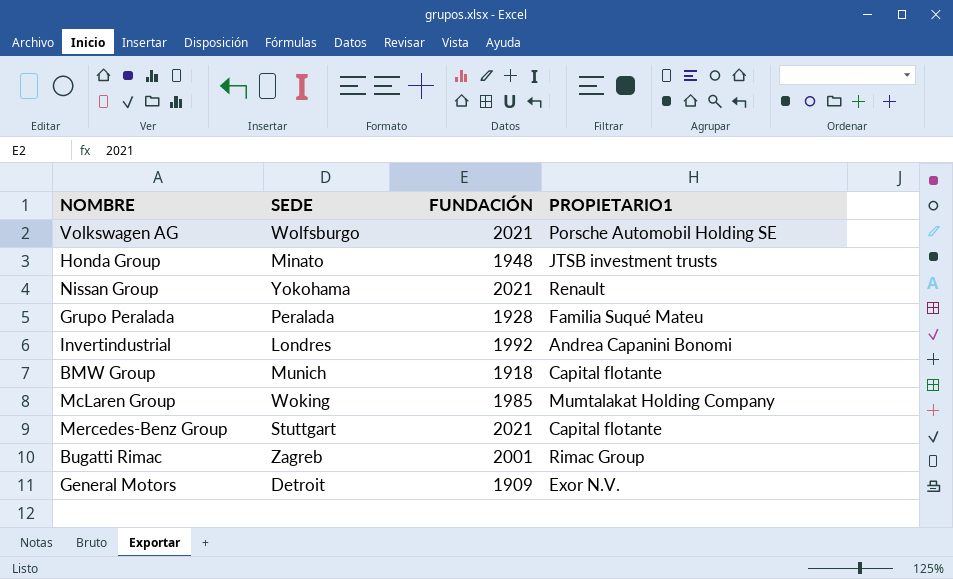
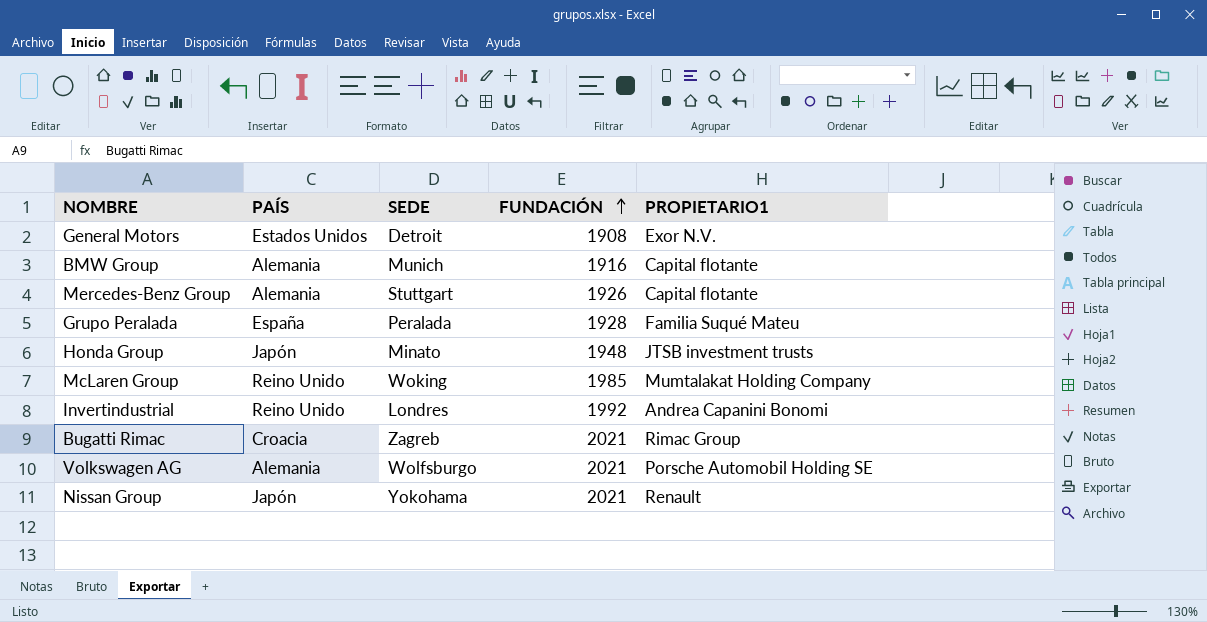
row order: none -> FUNDACIÓN ascending
column PAÍS | position: none -> 2
General Motors | FUNDACIÓN: 1909 -> 1908
BMW Group | FUNDACIÓN: 1918 -> 1916
Mercedes-Benz Group | FUNDACIÓN: 2021 -> 1926
Bugatti Rimac | FUNDACIÓN: 2001 -> 2021

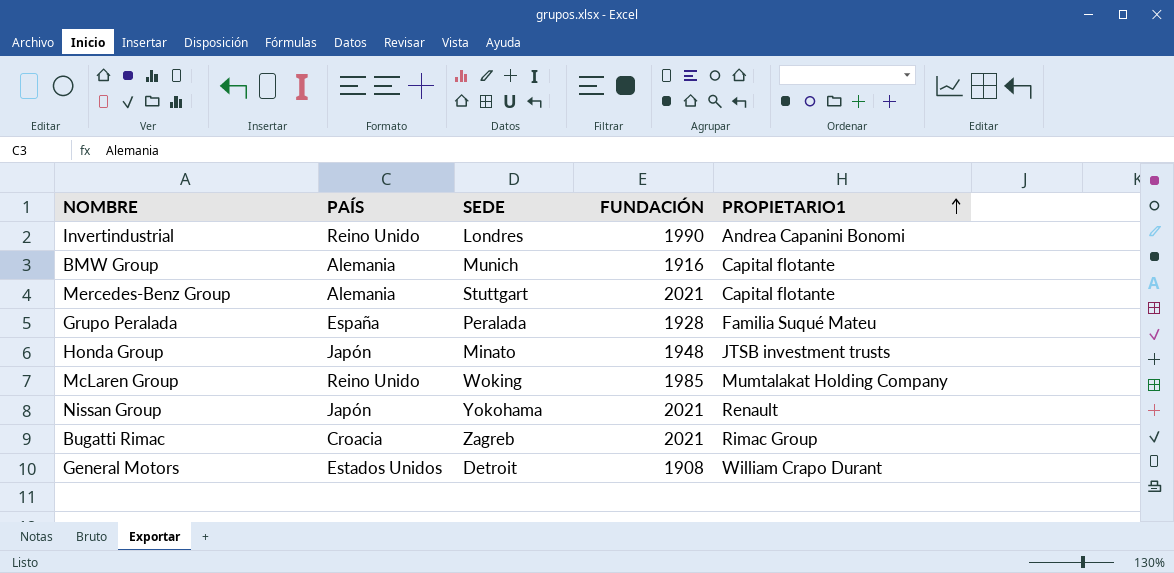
row order: FUNDACIÓN ascending -> PROPIETARIO1 ascending
row Volkswagen AG: Alemania | Wolfsburgo | 2021 | Porsche Automobil Holding SE -> none
Invertindustrial | FUNDACIÓN: 1992 -> 1990
Mercedes-Benz Group | FUNDACIÓN: 1926 -> 2021
General Motors | PROPIETARIO1: Exor N.V. -> William Crapo Durant

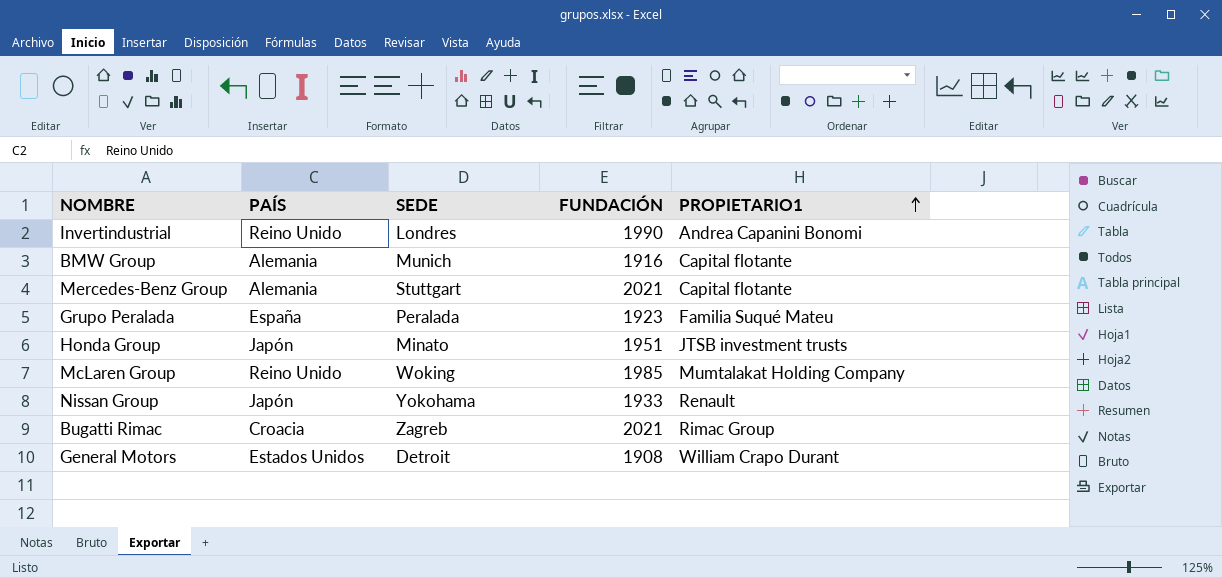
Grupo Peralada | FUNDACIÓN: 1928 -> 1923
Honda Group | FUNDACIÓN: 1948 -> 1951
Nissan Group | FUNDACIÓN: 2021 -> 1933

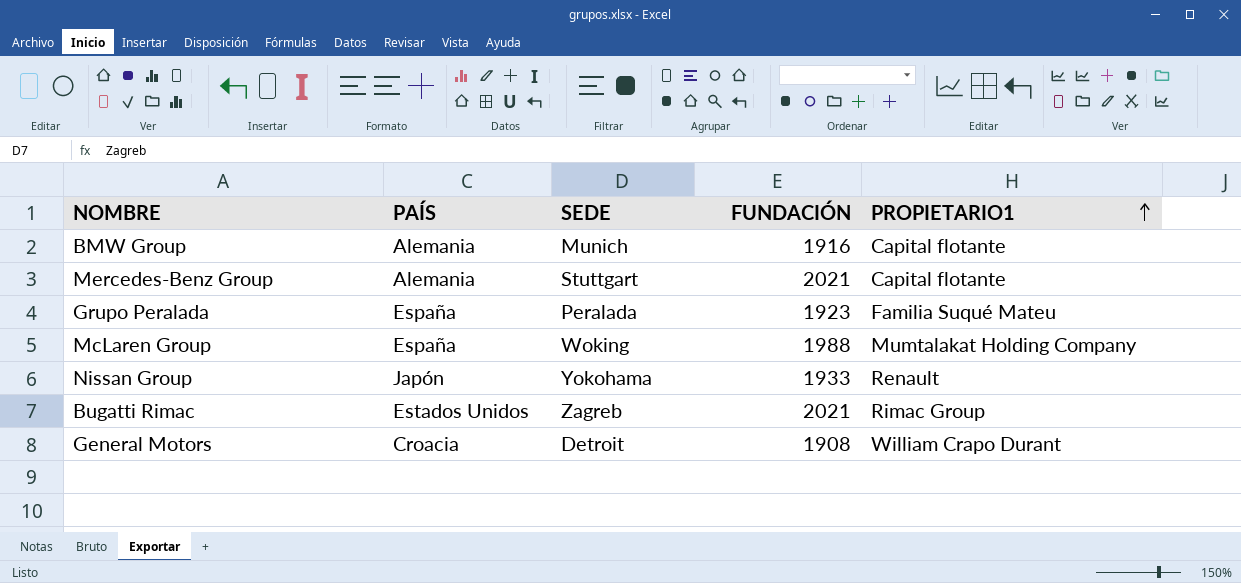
row Invertindustrial: Reino Unido | Londres | 1990 | Andrea Capanini Bonomi -> none
row Honda Group: Japón | Minato | 1951 | JTSB investment trusts -> none
McLaren Group | PAÍS: Reino Unido -> España
McLaren Group | FUNDACIÓN: 1985 -> 1988
Bugatti Rimac | PAÍS: Croacia -> Estados Unidos
General Motors | PAÍS: Estados Unidos -> Croacia

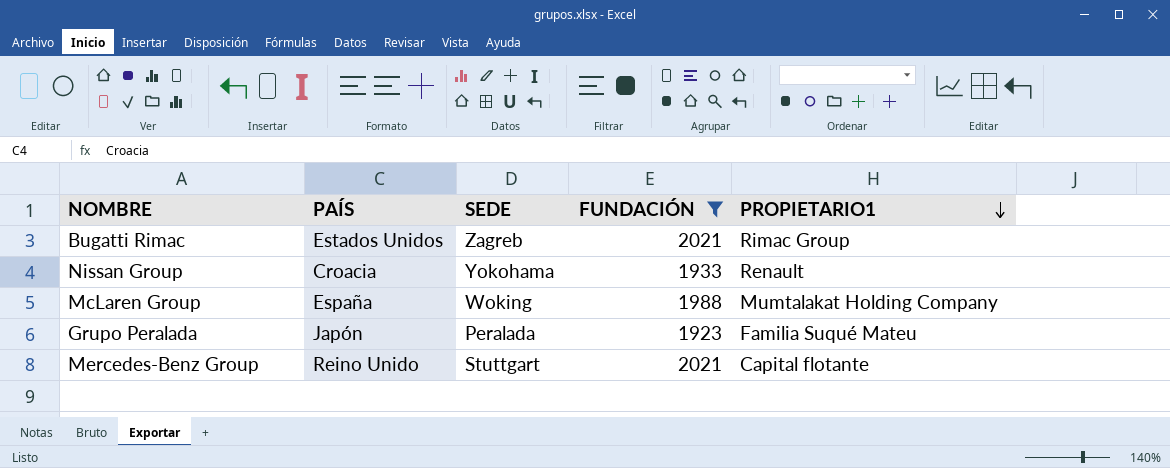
filter: none -> FUNDACIÓN >= 1923
row order: PROPIETARIO1 ascending -> PROPIETARIO1 descending
Nissan Group | PAÍS: Japón -> Croacia
Grupo Peralada | PAÍS: España -> Japón
Mercedes-Benz Group | PAÍS: Alemania -> Reino Unido

